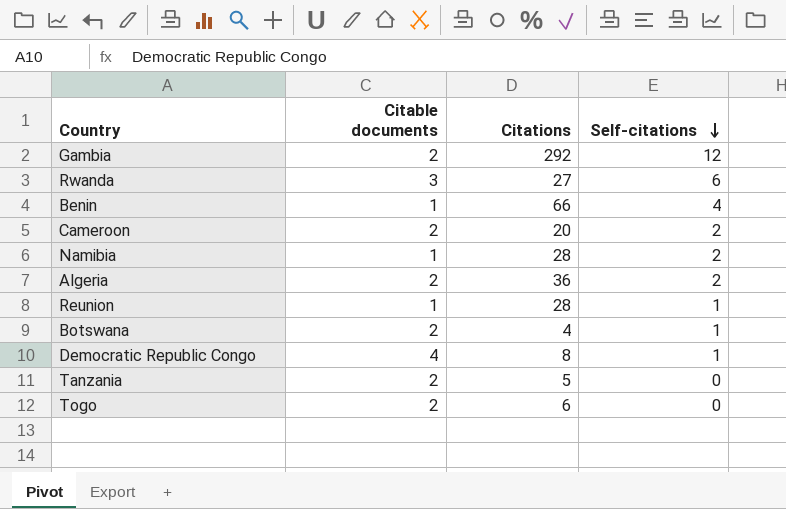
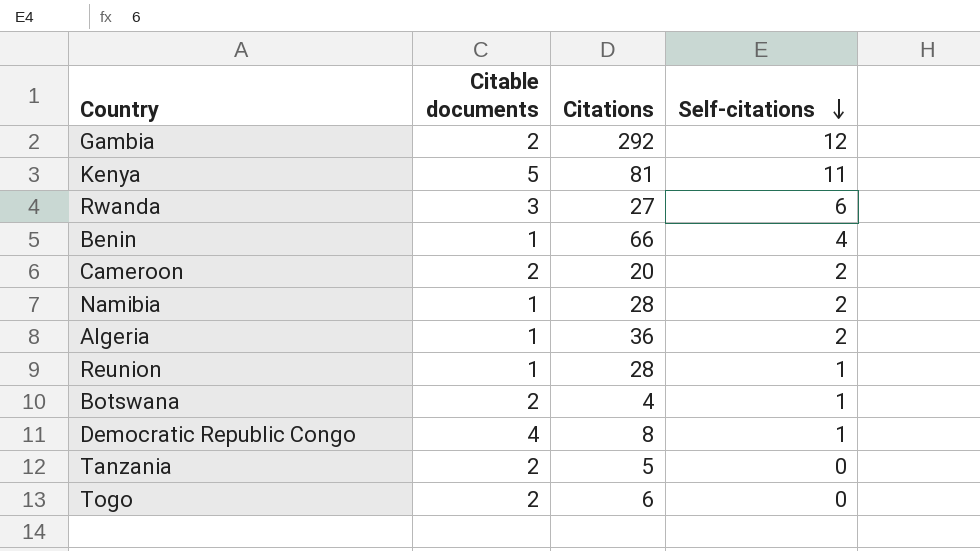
row Kenya: none -> 5 | 81 | 11
Algeria | Citable documents: 2 -> 1

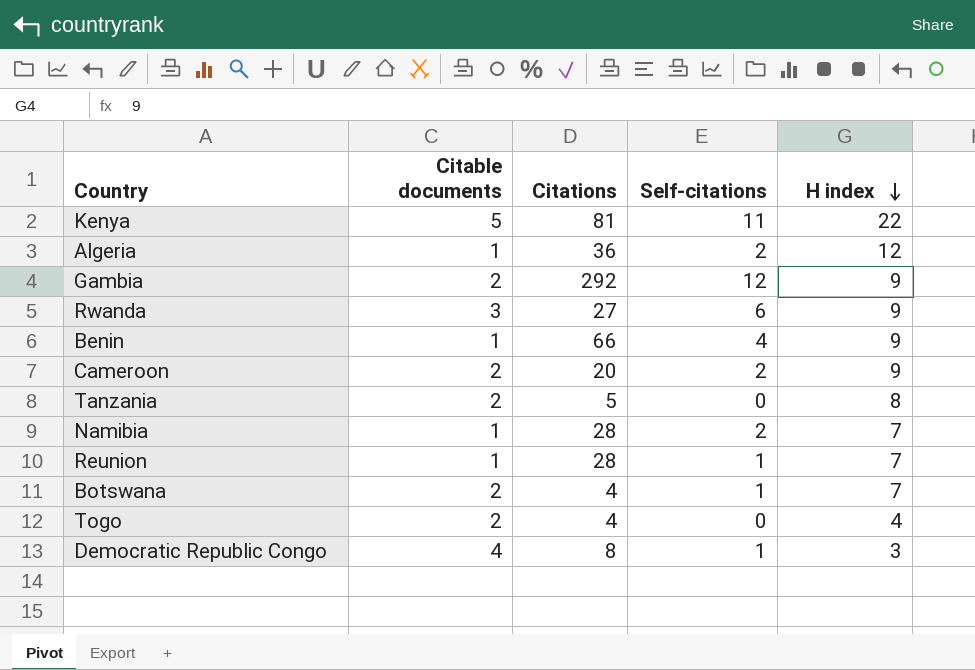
row order: Self-citations descending -> H index descending
column H index | position: none -> 5
Togo | Citations: 6 -> 4

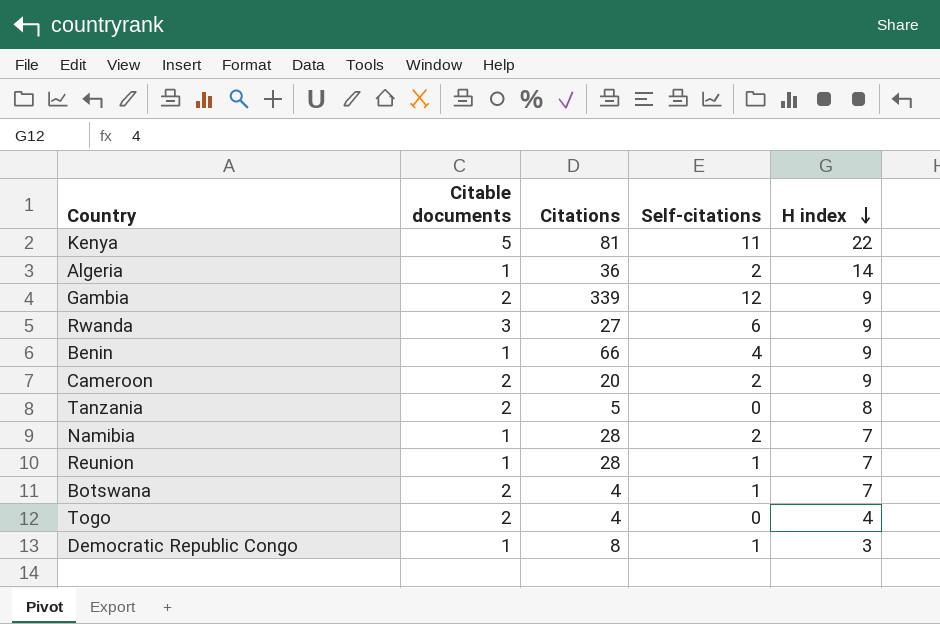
Algeria | H index: 12 -> 14
Gambia | Citations: 292 -> 339
Democratic Republic Congo | Citable documents: 4 -> 1

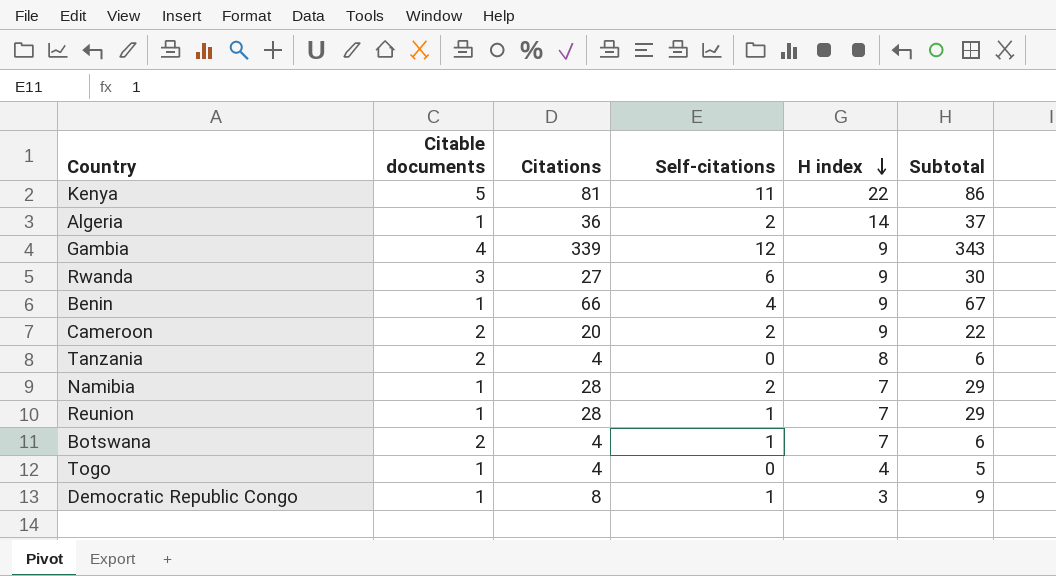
column Subtotal | formula: none -> [Citable documents] + [Citations]
Gambia | Citable documents: 2 -> 4
Tanzania | Citations: 5 -> 4
Togo | Citable documents: 2 -> 1

